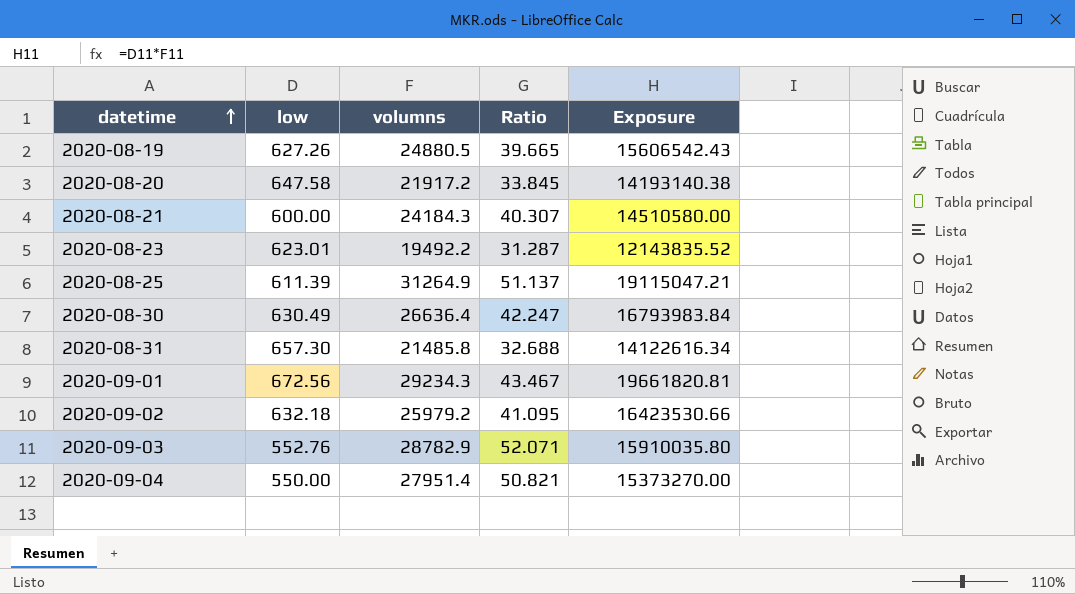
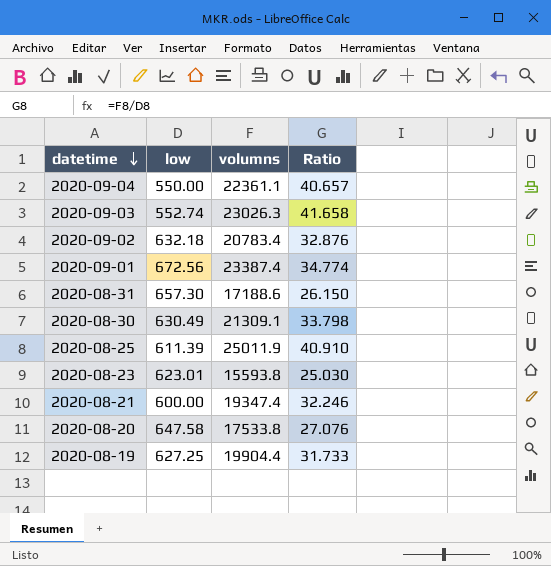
row order: datetime ascending -> datetime descending
column Exposure | formula: [low] * [volumns] -> none
2020-09-04 | volumns: 27951.4 -> 22361.1
2020-09-04 | Ratio: 50.821 -> 40.657
2020-09-03 | low: 552.76 -> 552.74
2020-09-03 | volumns: 28782.9 -> 23026.3
2020-09-03 | Ratio: 52.071 -> 41.658
2020-09-02 | volumns: 25979.2 -> 20783.4
2020-09-02 | Ratio: 41.095 -> 32.876
2020-09-01 | volumns: 29234.3 -> 23387.4
2020-09-01 | Ratio: 43.467 -> 34.774
2020-08-31 | volumns: 21485.8 -> 17188.6
2020-08-31 | Ratio: 32.688 -> 26.150
2020-08-30 | volumns: 26636.4 -> 21309.1
2020-08-30 | Ratio: 42.247 -> 33.798
2020-08-25 | volumns: 31264.9 -> 25011.9
2020-08-25 | Ratio: 51.137 -> 40.910
2020-08-23 | volumns: 19492.2 -> 15593.8
2020-08-23 | Ratio: 31.287 -> 25.030
2020-08-21 | volumns: 24184.3 -> 19347.4
2020-08-21 | Ratio: 40.307 -> 32.246
2020-08-20 | volumns: 21917.2 -> 17533.8
2020-08-20 | Ratio: 33.845 -> 27.076
2020-08-19 | low: 627.26 -> 627.25
2020-08-19 | volumns: 24880.5 -> 19904.4
2020-08-19 | Ratio: 39.665 -> 31.733

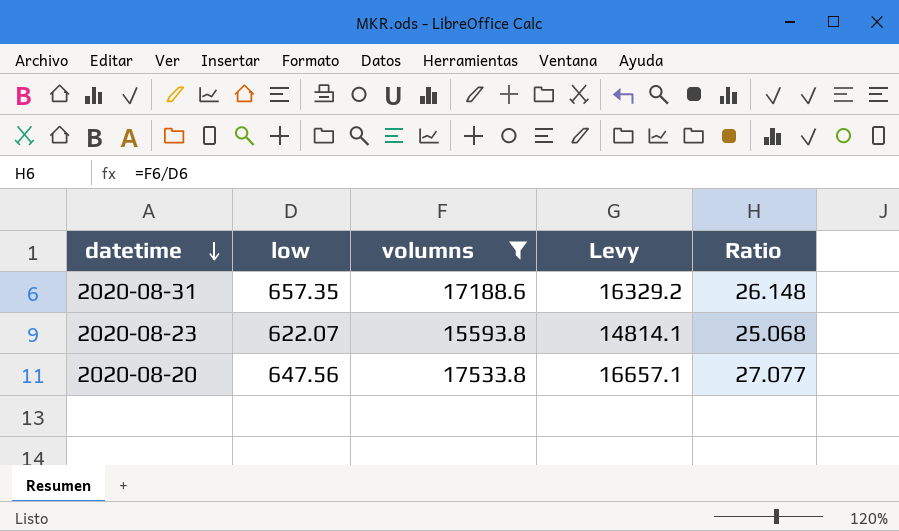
filter: none -> volumns <= 17533.8
column Levy | formula: none -> [volumns] * 0.95
2020-08-31 | low: 657.30 -> 657.35
2020-08-31 | Ratio: 26.150 -> 26.148
2020-08-23 | low: 623.01 -> 622.07
2020-08-23 | Ratio: 25.030 -> 25.068
2020-08-20 | low: 647.58 -> 647.56
2020-08-20 | Ratio: 27.076 -> 27.077

